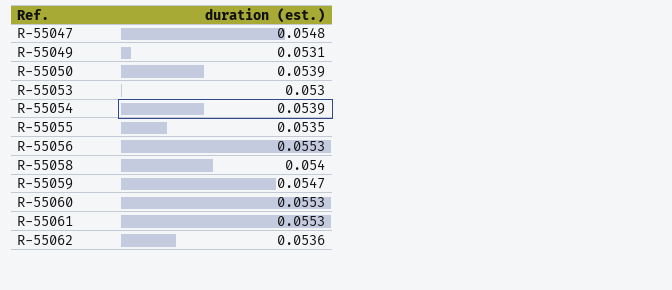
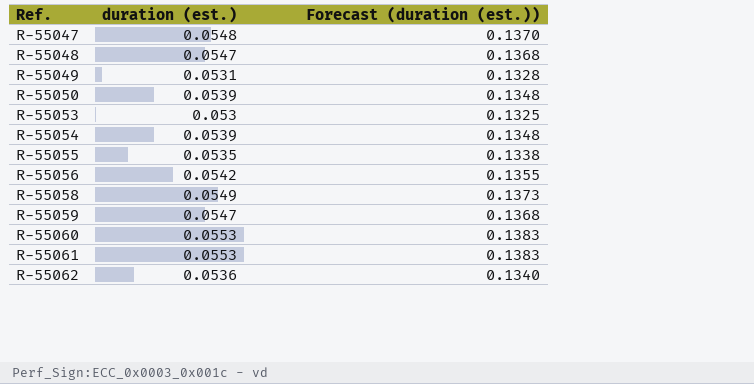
column Forecast (duration (est.)) | formula: none -> [duration (est.)] * 2.5
row R-55048: none -> 0.0547 | 0.1368
R-55056 | duration (est.): 0.0553 -> 0.0542
R-55058 | duration (est.): 0.054 -> 0.0549

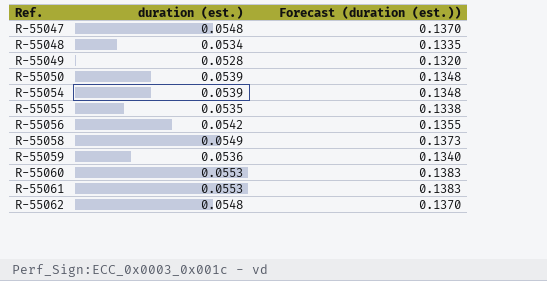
row R-55053: 0.053 | 0.1325 -> none
R-55048 | duration (est.): 0.0547 -> 0.0534
R-55048 | Forecast (duration (est.)): 0.1368 -> 0.1335
R-55049 | duration (est.): 0.0531 -> 0.0528
R-55049 | Forecast (duration (est.)): 0.1328 -> 0.1320
R-55059 | duration (est.): 0.0547 -> 0.0536
R-55059 | Forecast (duration (est.)): 0.1368 -> 0.1340
R-55062 | duration (est.): 0.0536 -> 0.0548
R-55062 | Forecast (duration (est.)): 0.1340 -> 0.1370

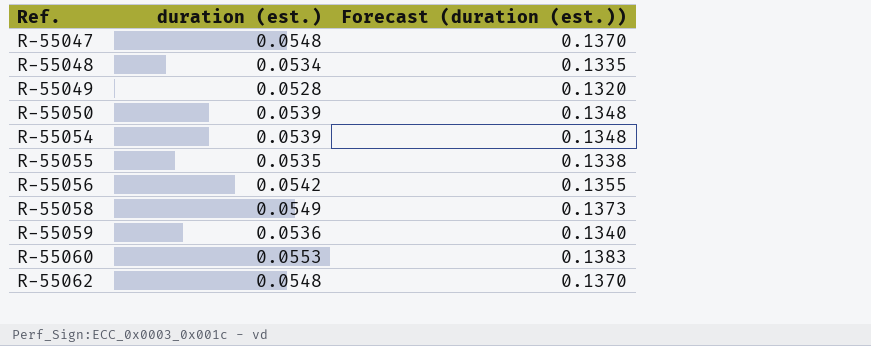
row R-55061: 0.0553 | 0.1383 -> none

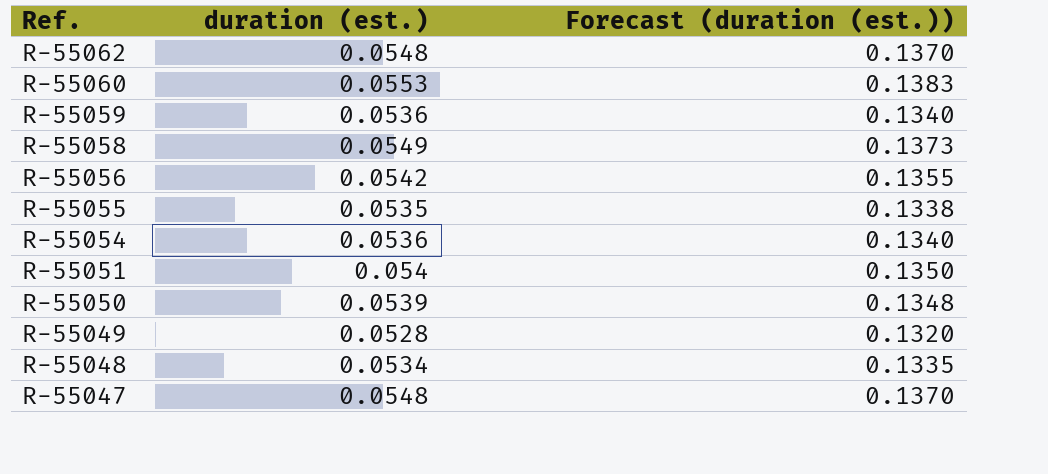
row order: Ref. ascending -> Ref. descending
R-55054 | duration (est.): 0.0539 -> 0.0536
R-55054 | Forecast (duration (est.)): 0.1348 -> 0.1340
row R-55051: none -> 0.054 | 0.1350

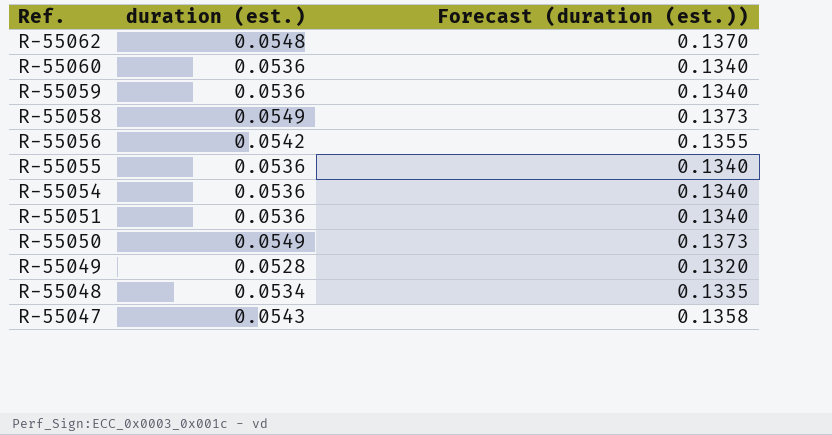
R-55060 | duration (est.): 0.0553 -> 0.0536
R-55060 | Forecast (duration (est.)): 0.1383 -> 0.1340
R-55055 | duration (est.): 0.0535 -> 0.0536
R-55055 | Forecast (duration (est.)): 0.1338 -> 0.1340
R-55051 | duration (est.): 0.054 -> 0.0536
R-55051 | Forecast (duration (est.)): 0.1350 -> 0.1340
R-55050 | duration (est.): 0.0539 -> 0.0549
R-55050 | Forecast (duration (est.)): 0.1348 -> 0.1373
R-55047 | duration (est.): 0.0548 -> 0.0543
R-55047 | Forecast (duration (est.)): 0.1370 -> 0.1358

